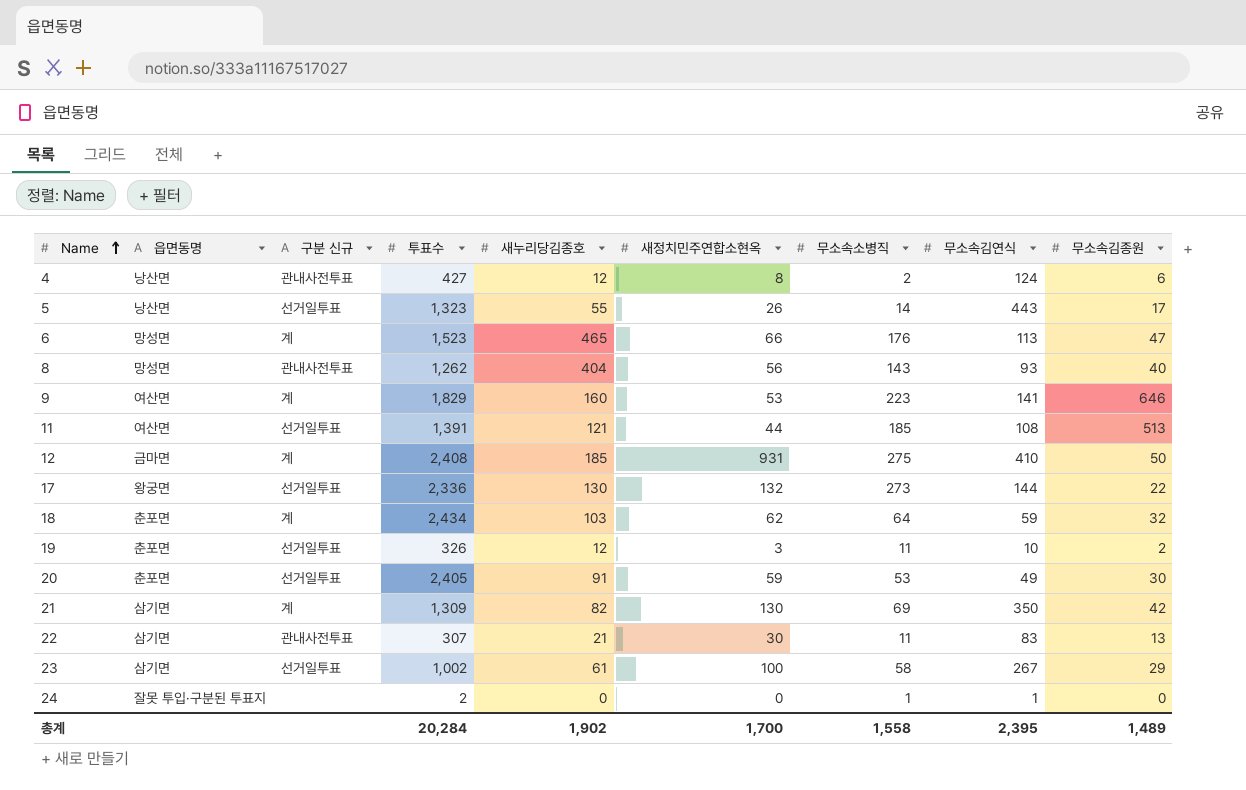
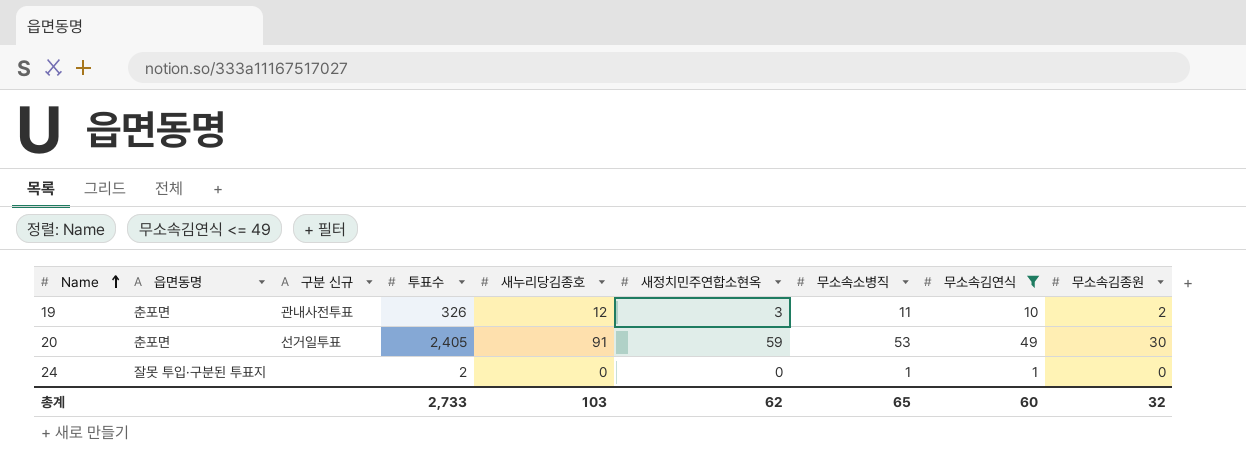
filter: none -> 무소속김연식 <= 49
19 | 구분 신규: 선거일투표 -> 관내사전투표
총계 | 투표수: 20,284 -> 2,733
총계 | 새누리당김종호: 1,902 -> 103
총계 | 새정치민주연합소현옥: 1,700 -> 62
총계 | 무소속소병직: 1,558 -> 65
총계 | 무소속김연식: 2,395 -> 60
총계 | 무소속김종원: 1,489 -> 32

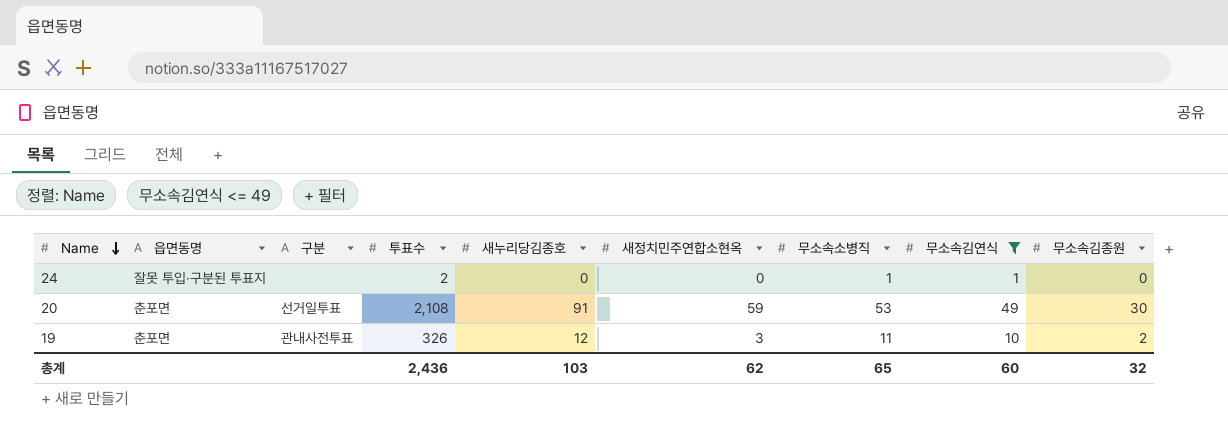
row order: Name ascending -> Name descending
column name: 구분 신규 -> 구분
20 | 투표수: 2,405 -> 2,108
총계 | 투표수: 2,733 -> 2,436

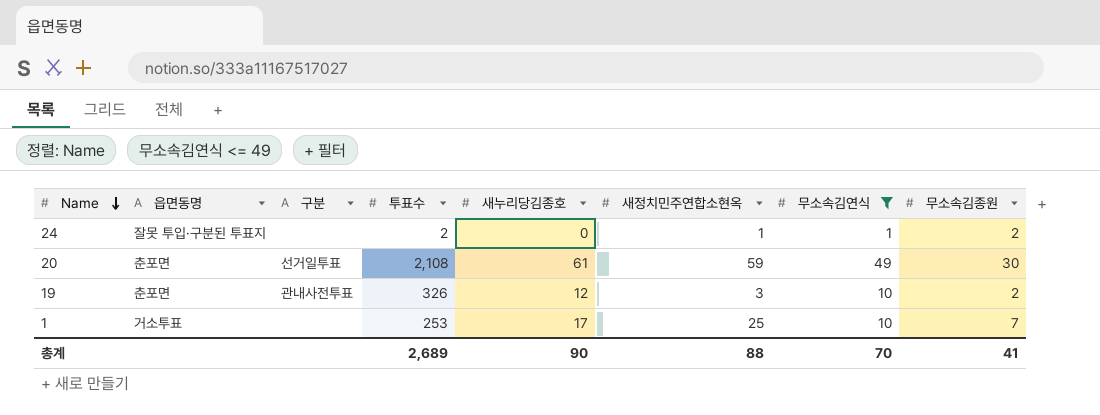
column 무소속소병직 | position: 7 -> none
24 | 새정치민주연합소현옥: 0 -> 1
24 | 무소속김종원: 0 -> 2
20 | 새누리당김종호: 91 -> 61
row 1: none -> 거소투표 | none | 253 | 17 | 25 | 10 | 7
총계 | 투표수: 2,436 -> 2,689
총계 | 새누리당김종호: 103 -> 90
총계 | 새정치민주연합소현옥: 62 -> 88
총계 | 무소속김연식: 60 -> 70
총계 | 무소속김종원: 32 -> 41

